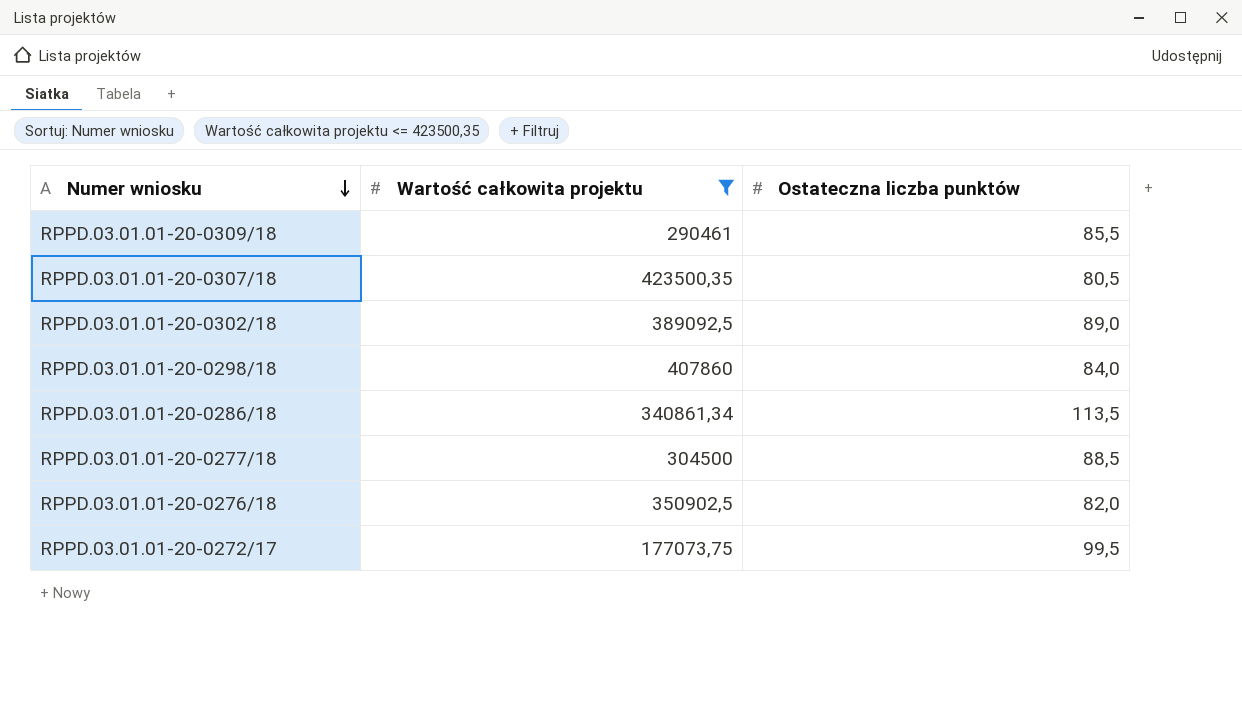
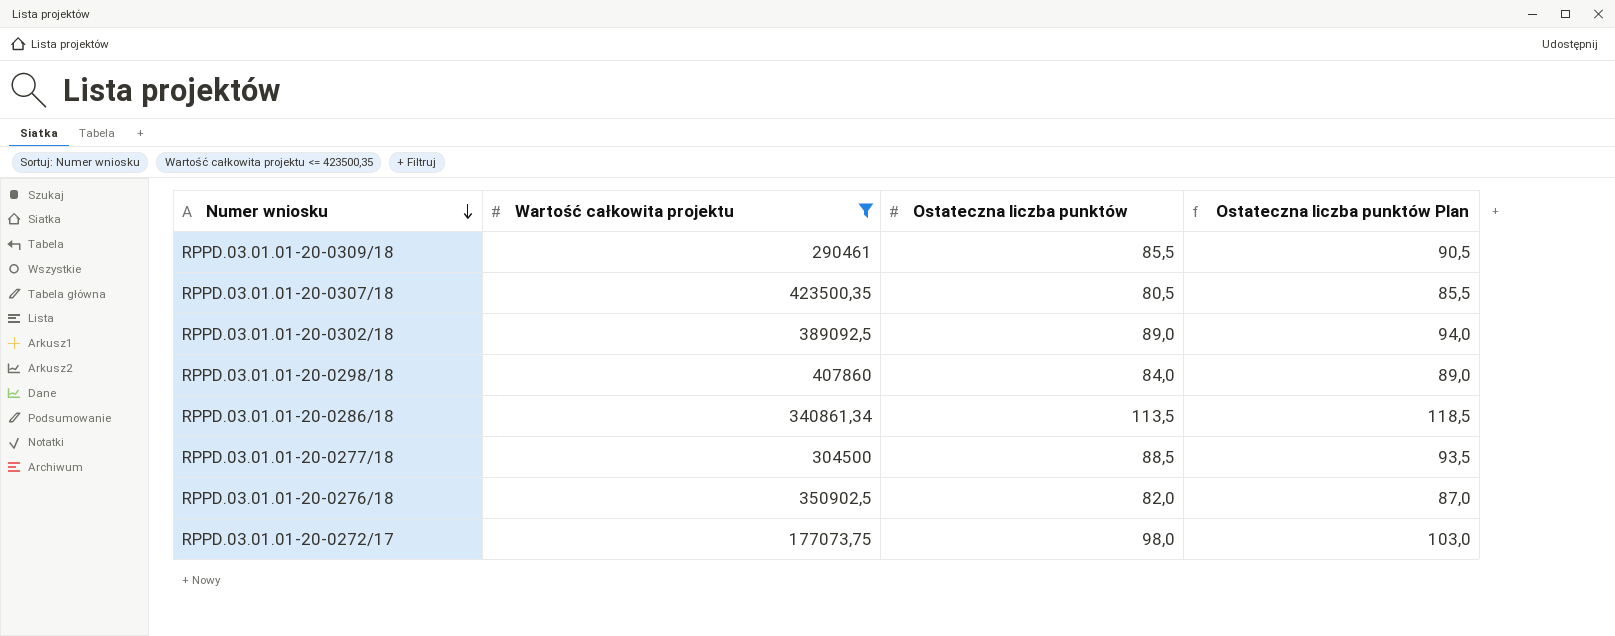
column Ostateczna liczba punktów Plan | formula: none -> [Ostateczna liczba punktów] + 5
RPPD.03.01.01-20-0272/17 | Ostateczna liczba punktów: 99,5 -> 98,0

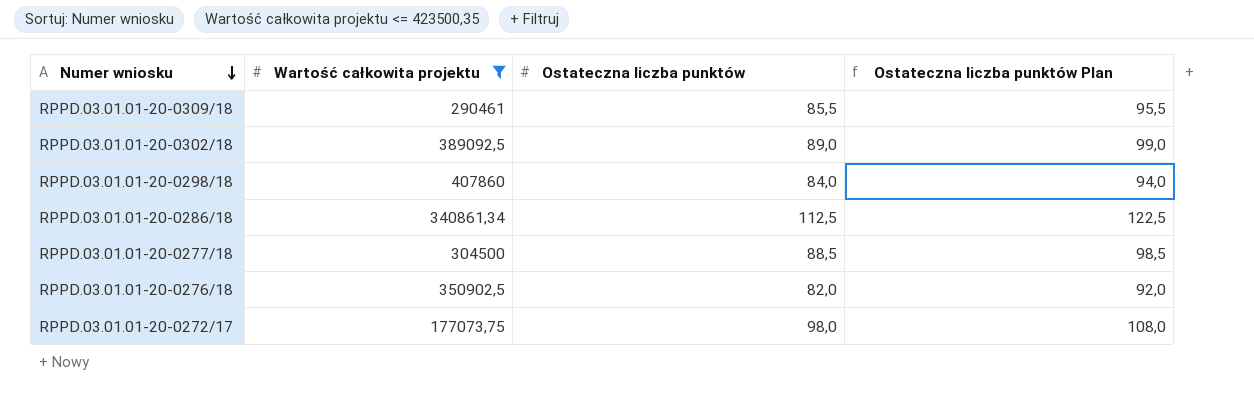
column Ostateczna liczba punktów Plan | formula: [Ostateczna liczba punktów] + 5 -> [Ostateczna liczba punktów] + 10
row RPPD.03.01.01-20-0307/18: 423500,35 | 80,5 | 85,5 -> none
RPPD.03.01.01-20-0286/18 | Ostateczna liczba punktów: 113,5 -> 112,5

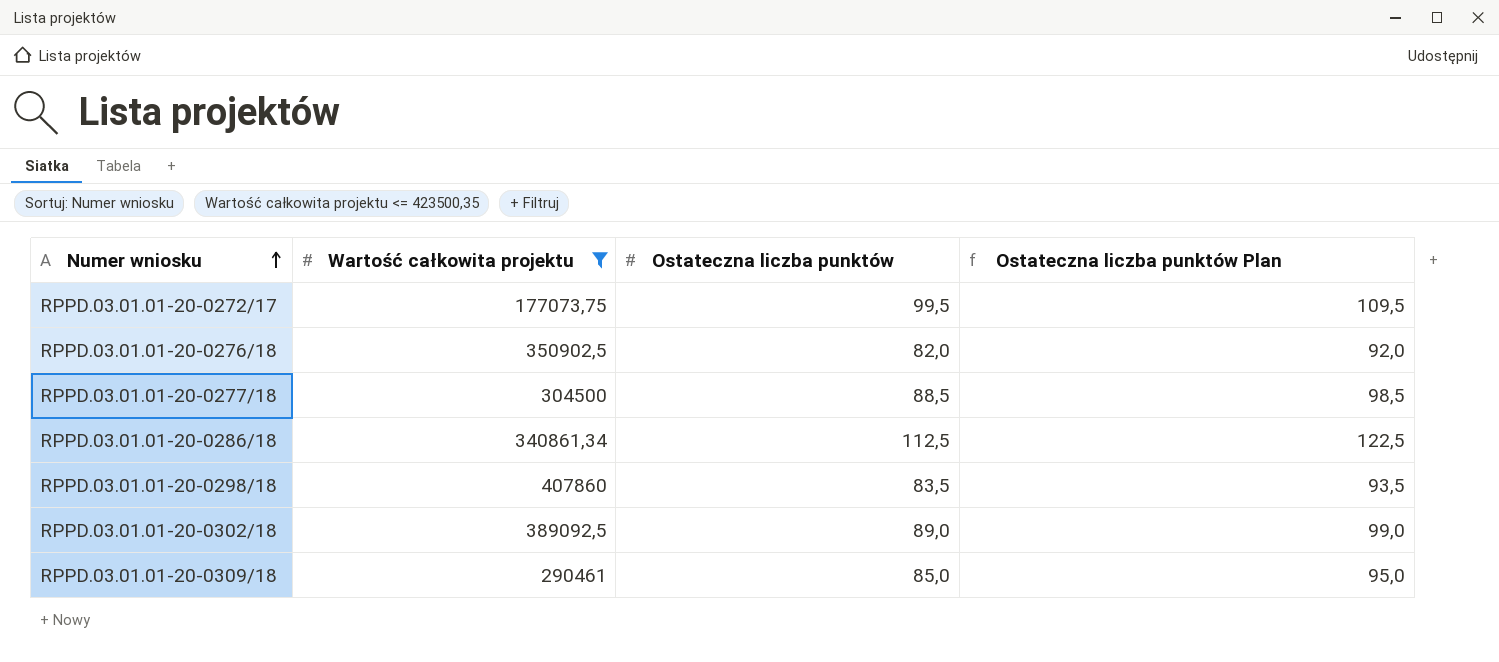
row order: Numer wniosku descending -> Numer wniosku ascending
RPPD.03.01.01-20-0272/17 | Ostateczna liczba punktów: 98,0 -> 99,5
RPPD.03.01.01-20-0272/17 | Ostateczna liczba punktów Plan: 108,0 -> 109,5
RPPD.03.01.01-20-0298/18 | Ostateczna liczba punktów: 84,0 -> 83,5
RPPD.03.01.01-20-0298/18 | Ostateczna liczba punktów Plan: 94,0 -> 93,5
RPPD.03.01.01-20-0309/18 | Ostateczna liczba punktów: 85,5 -> 85,0
RPPD.03.01.01-20-0309/18 | Ostateczna liczba punktów Plan: 95,5 -> 95,0

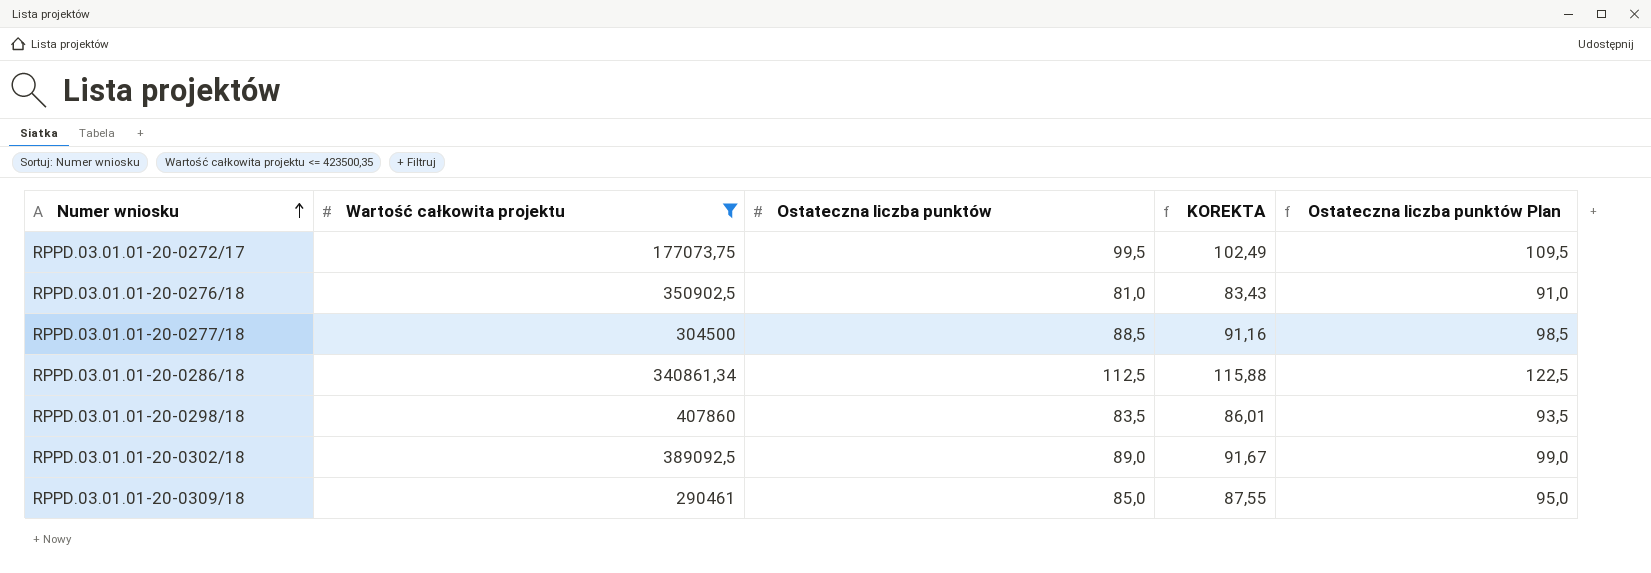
column KOREKTA | formula: none -> [Ostateczna liczba punktów] * 1,03
RPPD.03.01.01-20-0276/18 | Ostateczna liczba punktów: 82,0 -> 81,0
RPPD.03.01.01-20-0276/18 | Ostateczna liczba punktów Plan: 92,0 -> 91,0

